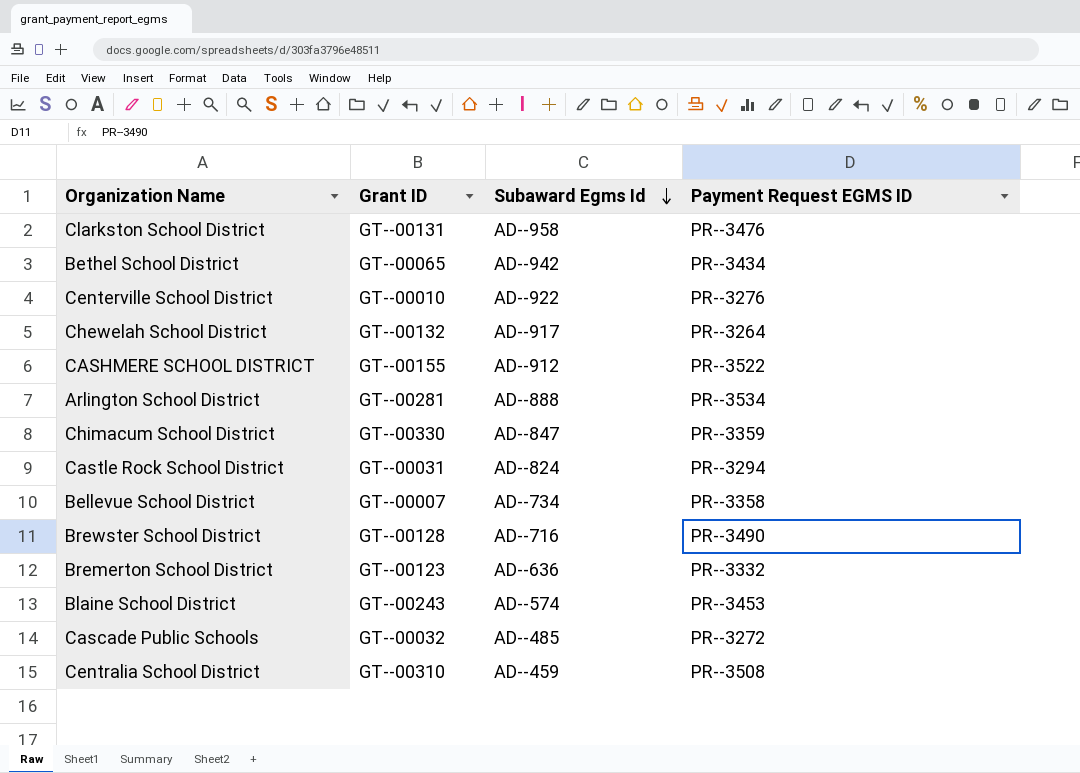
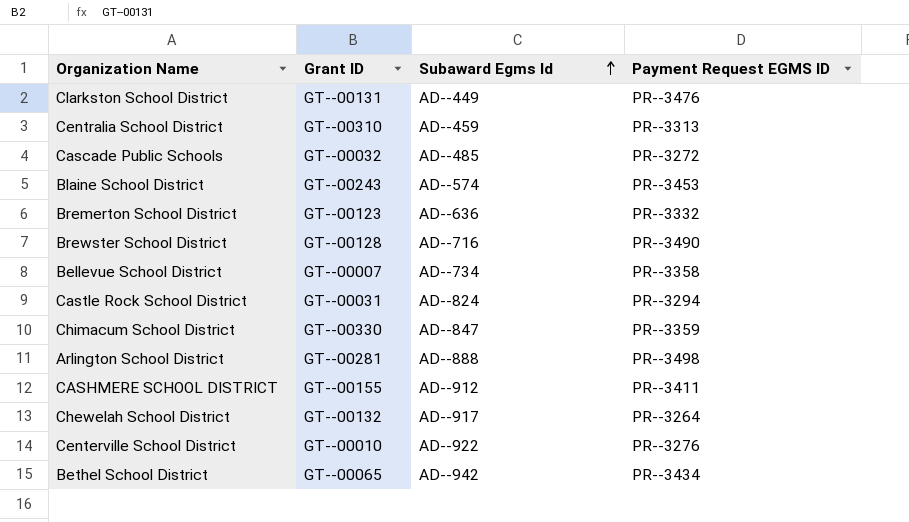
row order: Subaward Egms Id descending -> Subaward Egms Id ascending
Clarkston School District | Subaward Egms Id: AD--958 -> AD--449
Centralia School District | Payment Request EGMS ID: PR--3508 -> PR--3313
Arlington School District | Payment Request EGMS ID: PR--3534 -> PR--3498
CASHMERE SCHOOL DISTRICT | Payment Request EGMS ID: PR--3522 -> PR--3411

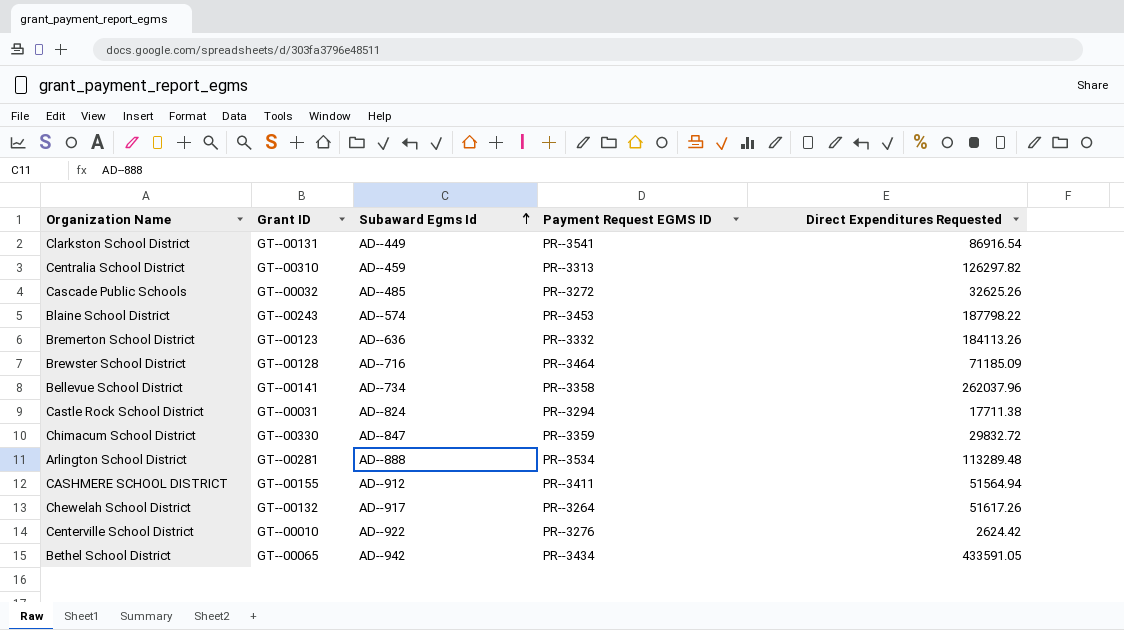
column Direct Expenditures Requested | position: none -> 5
Clarkston School District | Payment Request EGMS ID: PR--3476 -> PR--3541
Brewster School District | Payment Request EGMS ID: PR--3490 -> PR--3464
Bellevue School District | Grant ID: GT--00007 -> GT--00141
Arlington School District | Payment Request EGMS ID: PR--3498 -> PR--3534

